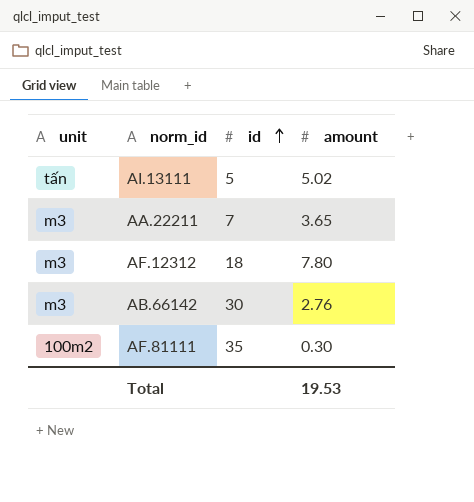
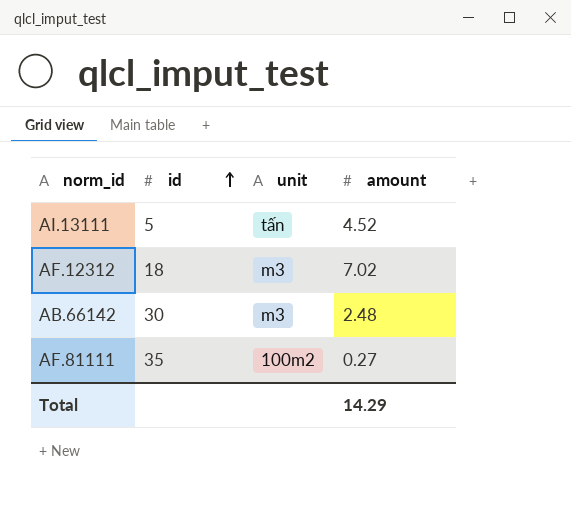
column unit | position: 1 -> 3
row AA.22211: m3 | 7 | 3.65 -> none
AI.13111 | amount: 5.02 -> 4.52
AF.12312 | amount: 7.80 -> 7.02
AB.66142 | amount: 2.76 -> 2.48
AF.81111 | amount: 0.30 -> 0.27
Total | amount: 19.53 -> 14.29

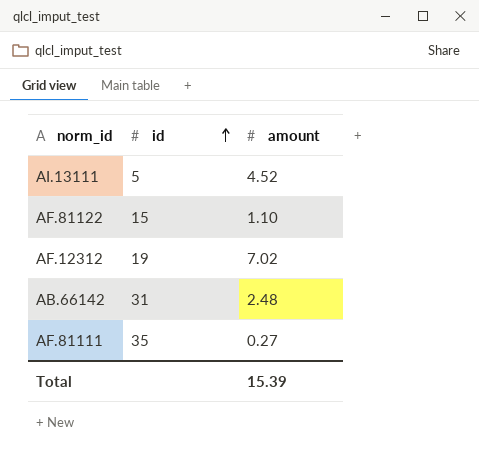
column unit | position: 3 -> none
row AF.81122: none -> 15 | 1.10
AF.12312 | id: 18 -> 19
AB.66142 | id: 30 -> 31
Total | amount: 14.29 -> 15.39

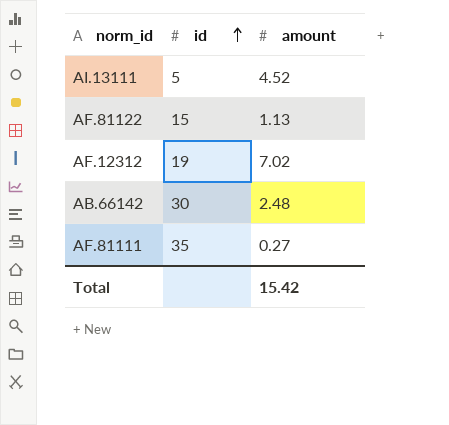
AF.81122 | amount: 1.10 -> 1.13
AB.66142 | id: 31 -> 30
Total | amount: 15.39 -> 15.42

